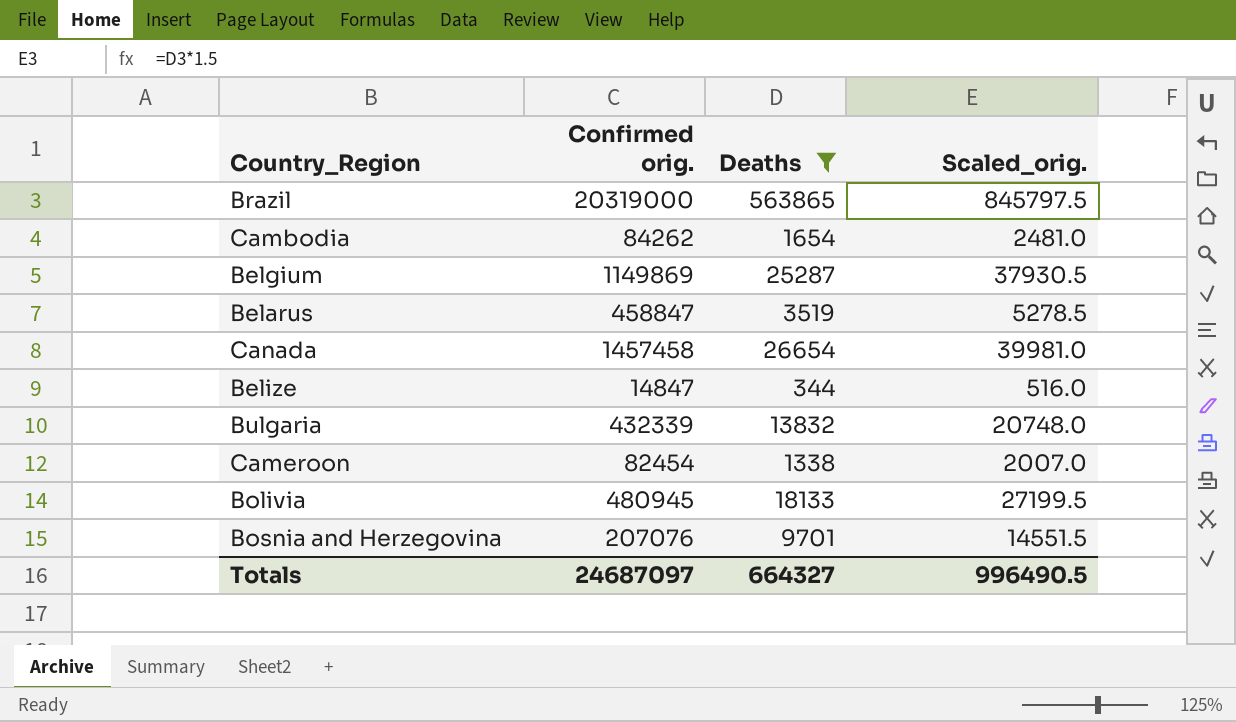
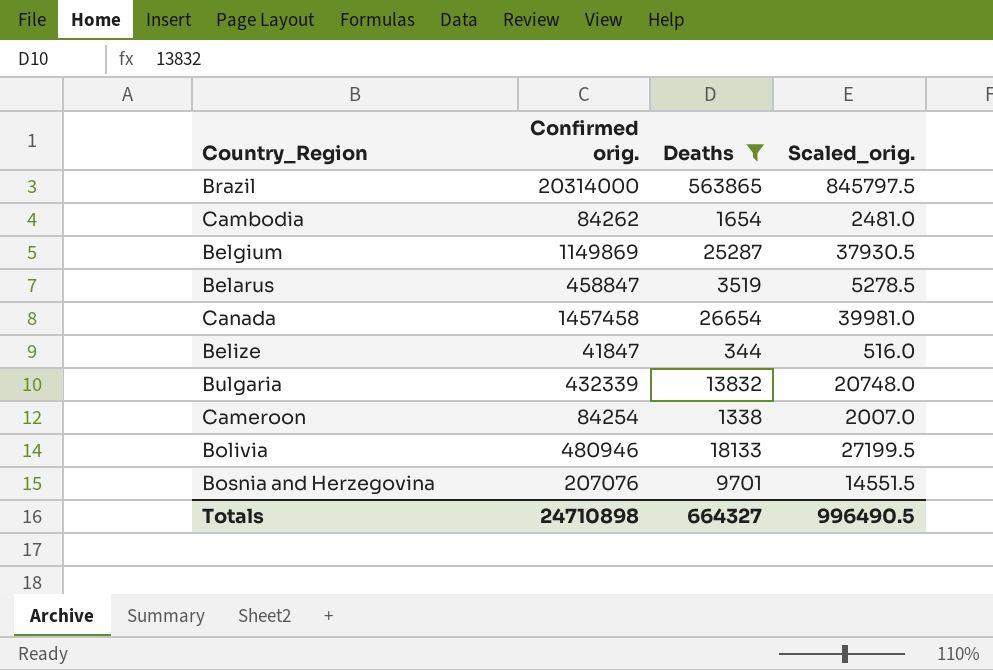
Brazil | Confirmed orig.: 20319000 -> 20314000
Belize | Confirmed orig.: 14847 -> 41847
Cameroon | Confirmed orig.: 82454 -> 84254
Bolivia | Confirmed orig.: 480945 -> 480946
Totals | Confirmed orig.: 24687097 -> 24710898

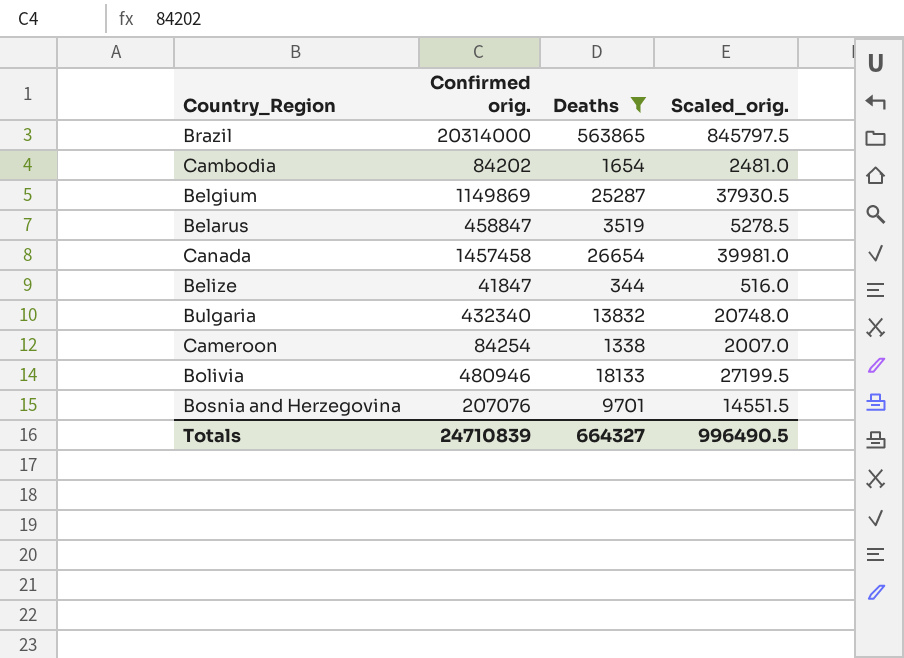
Cambodia | Confirmed orig.: 84262 -> 84202
Bulgaria | Confirmed orig.: 432339 -> 432340
Totals | Confirmed orig.: 24710898 -> 24710839

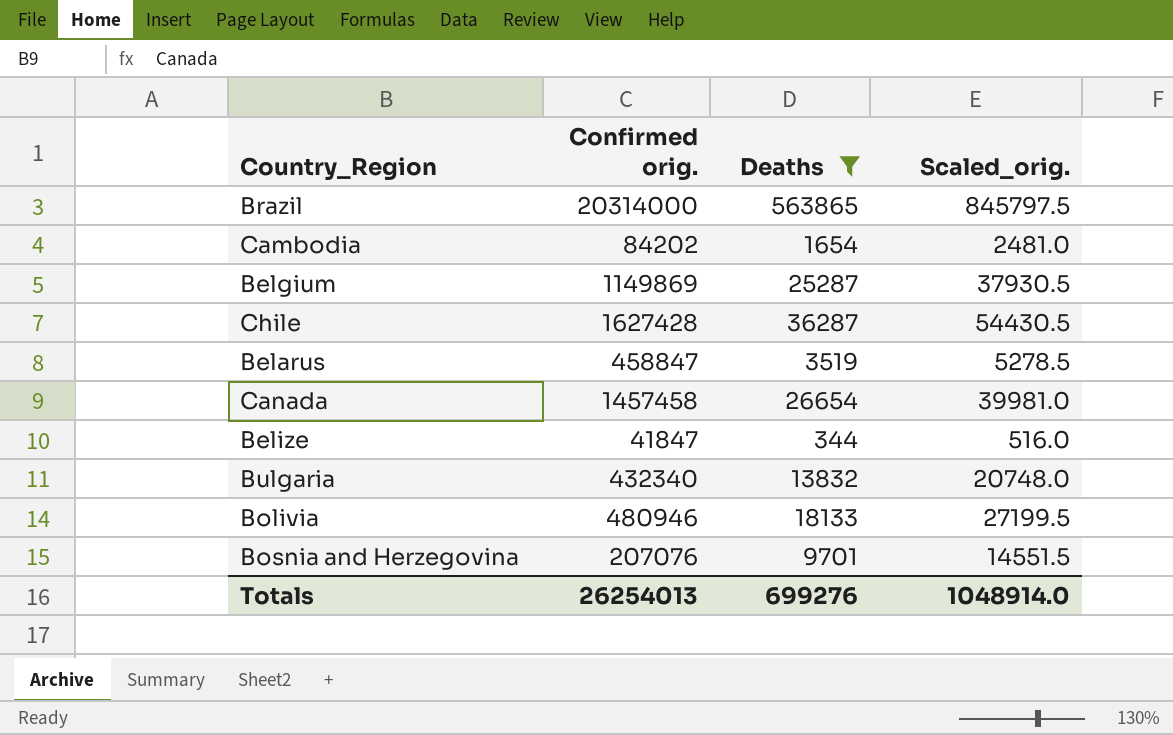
row Cameroon: 84254 | 1338 | 2007.0 -> none
row Chile: none -> 1627428 | 36287 | 54430.5
Totals | Confirmed orig.: 24710839 -> 26254013
Totals | Deaths: 664327 -> 699276
Totals | Scaled_orig.: 996490.5 -> 1048914.0

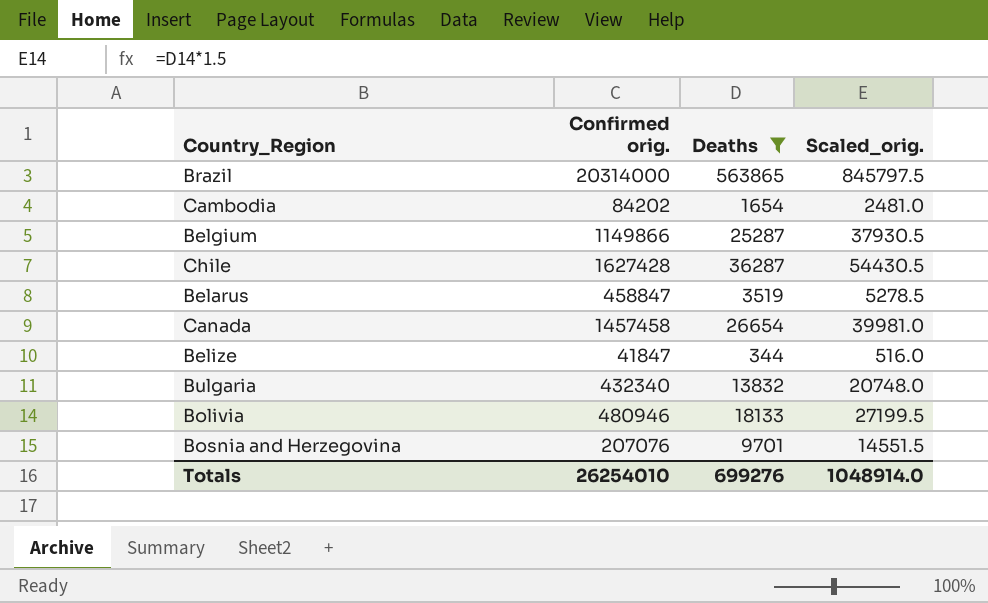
Belgium | Confirmed orig.: 1149869 -> 1149866
Totals | Confirmed orig.: 26254013 -> 26254010

